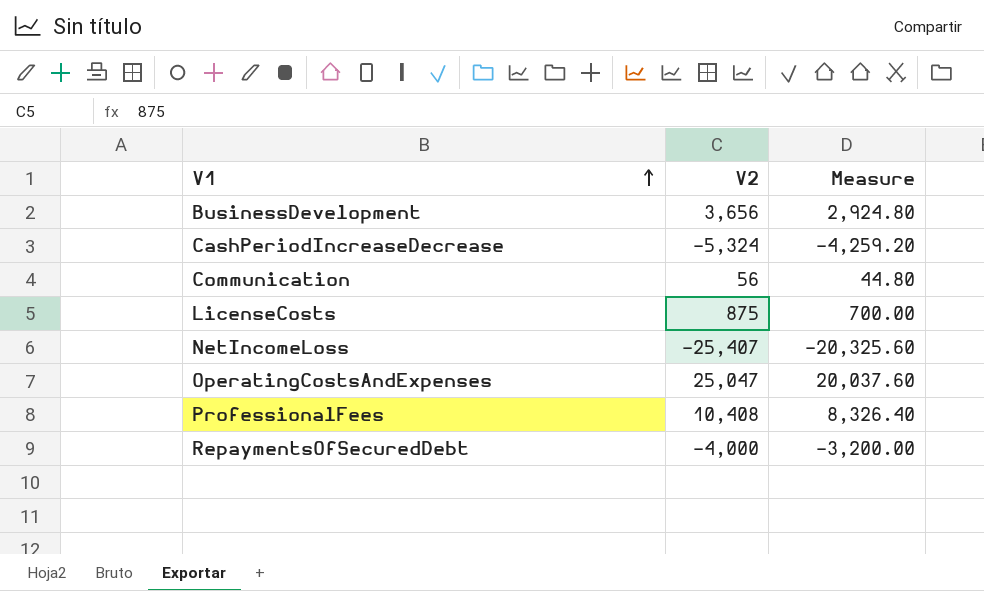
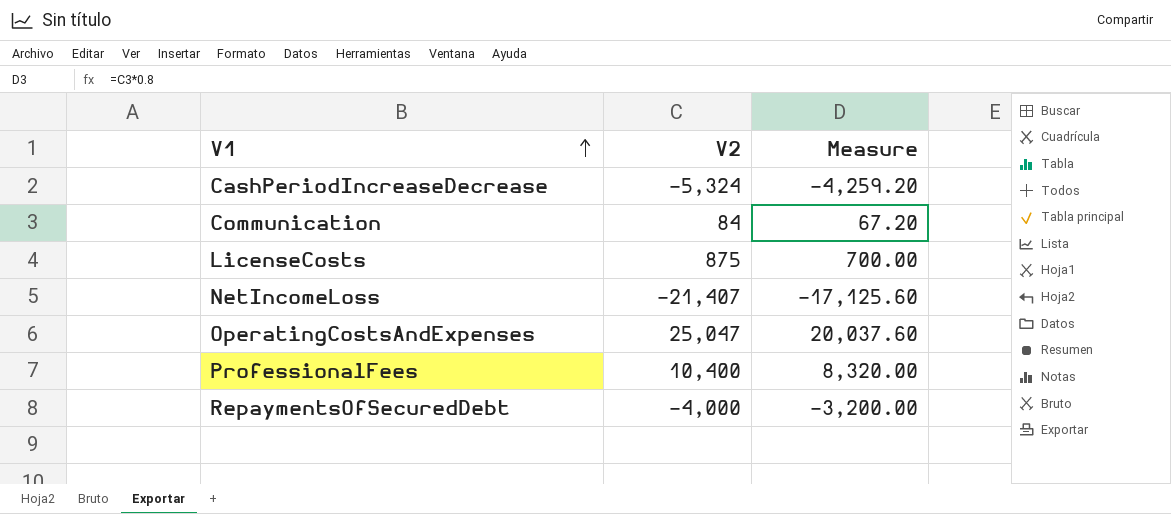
row BusinessDevelopment: 3,656 | 2,924.80 -> none
Communication | V2: 56 -> 84
Communication | Measure: 44.80 -> 67.20
NetIncomeLoss | V2: -25,407 -> -21,407
NetIncomeLoss | Measure: -20,325.60 -> -17,125.60
ProfessionalFees | V2: 10,408 -> 10,400
ProfessionalFees | Measure: 8,326.40 -> 8,320.00

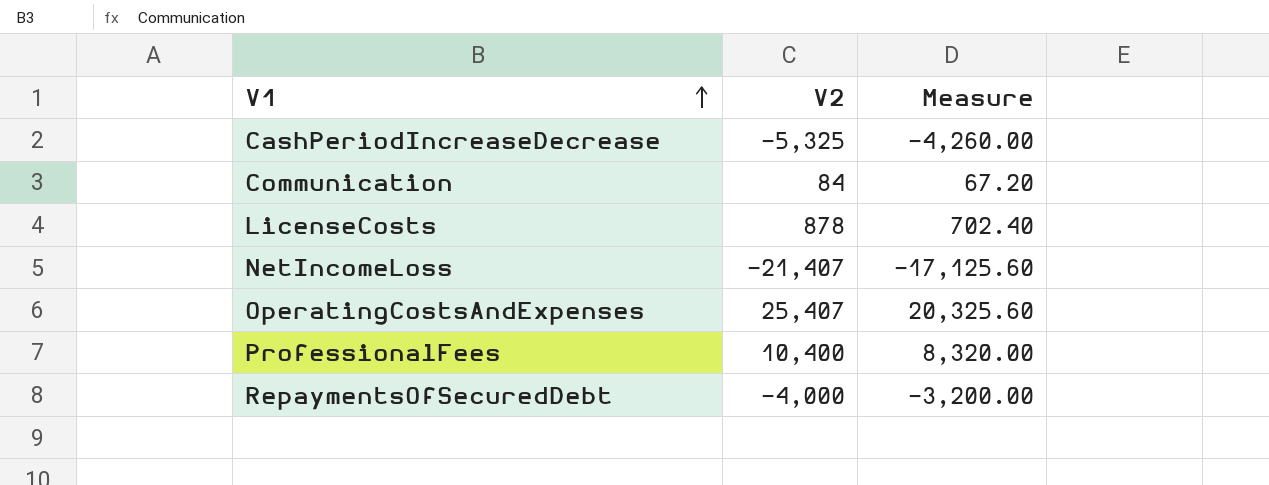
CashPeriodIncreaseDecrease | V2: -5,324 -> -5,325
CashPeriodIncreaseDecrease | Measure: -4,259.20 -> -4,260.00
LicenseCosts | V2: 875 -> 878
LicenseCosts | Measure: 700.00 -> 702.40
OperatingCostsAndExpenses | V2: 25,047 -> 25,407
OperatingCostsAndExpenses | Measure: 20,037.60 -> 20,325.60

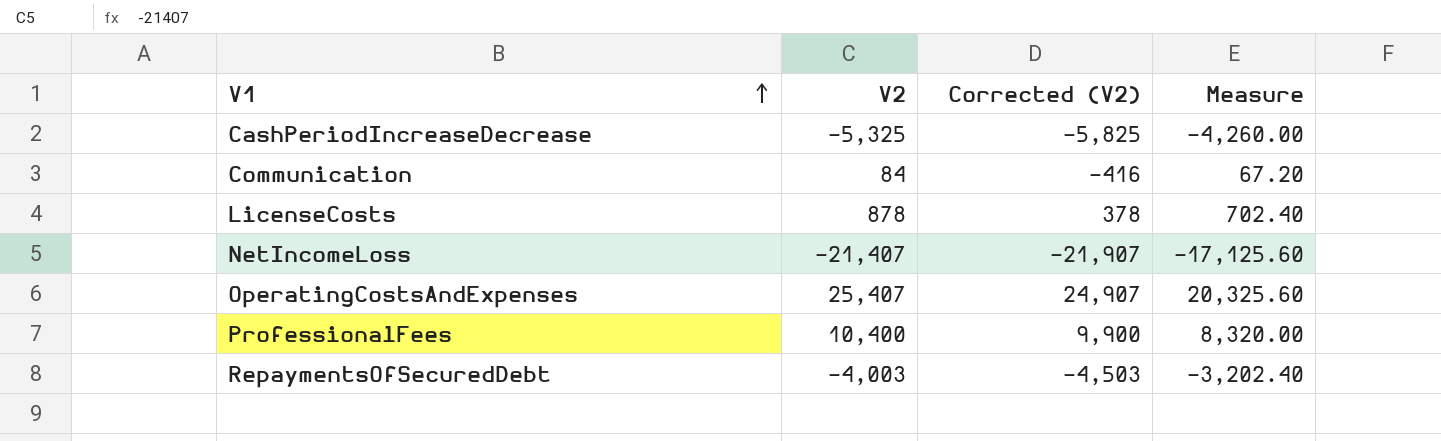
column Corrected (V2) | formula: none -> [V2] - 500
RepaymentsOfSecuredDebt | V2: -4,000 -> -4,003
RepaymentsOfSecuredDebt | Measure: -3,200.00 -> -3,202.40

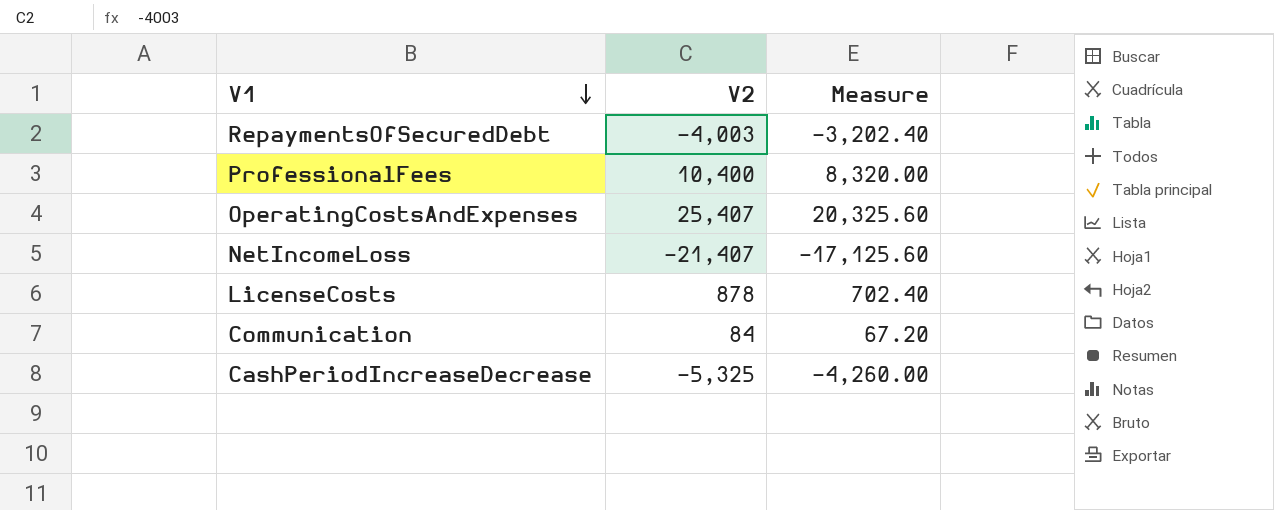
row order: V1 ascending -> V1 descending
column Corrected (V2) | formula: [V2] - 500 -> none

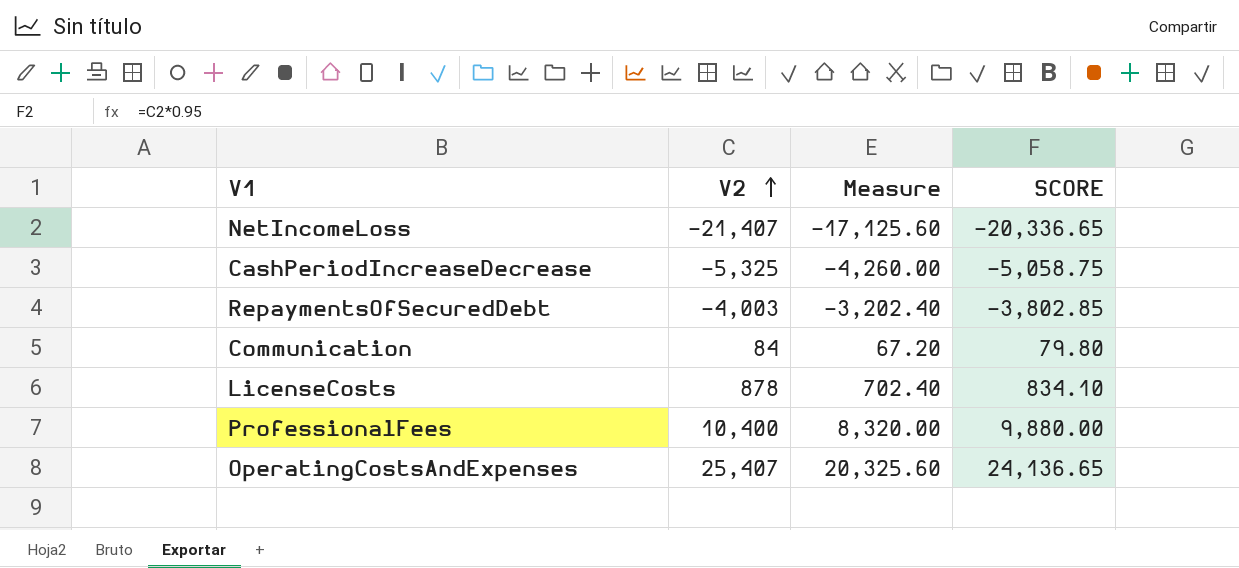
row order: V1 descending -> V2 ascending
column SCORE | formula: none -> [V2] * 0.95

